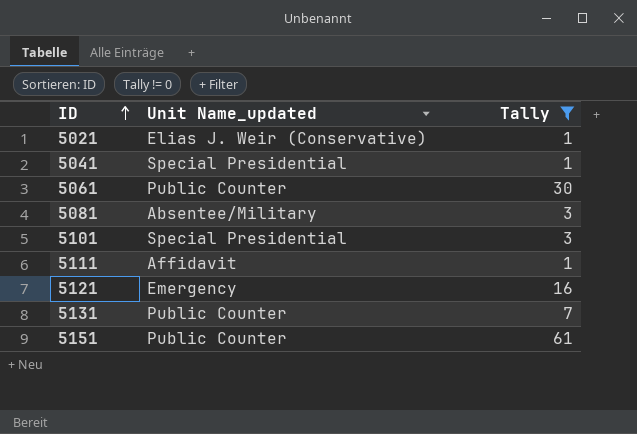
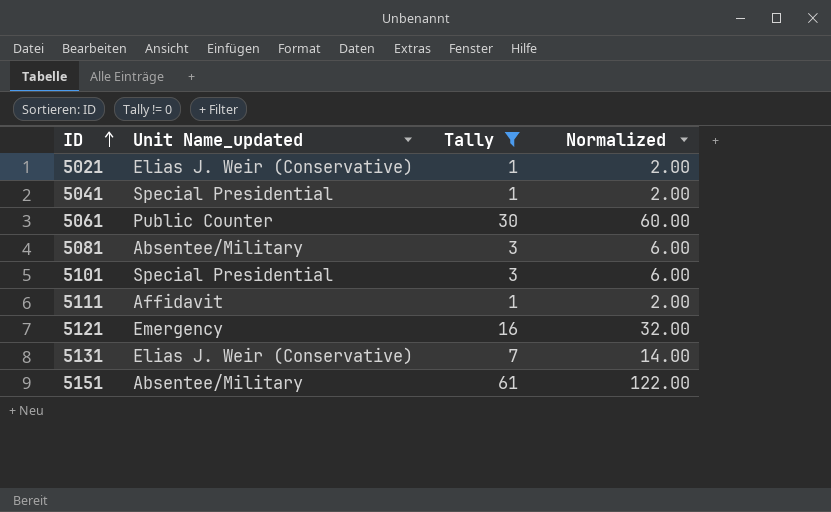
column Normalized | formula: none -> [Tally] * 2
5131 | Unit Name_updated: Public Counter -> Elias J. Weir (Conservative)
5151 | Unit Name_updated: Public Counter -> Absentee/Military

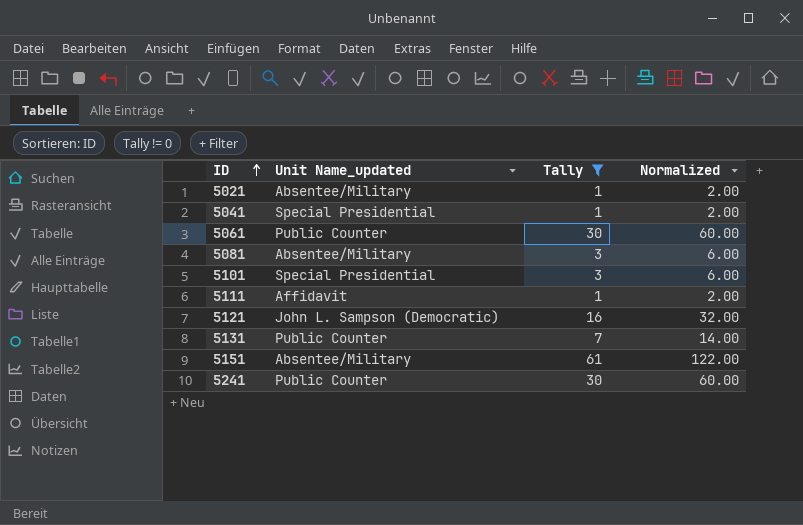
5021 | Unit Name_updated: Elias J. Weir (Conservative) -> Absentee/Military
5121 | Unit Name_updated: Emergency -> John L. Sampson (Democratic)
5131 | Unit Name_updated: Elias J. Weir (Conservative) -> Public Counter
row 5241: none -> Public Counter | 30 | 60.00

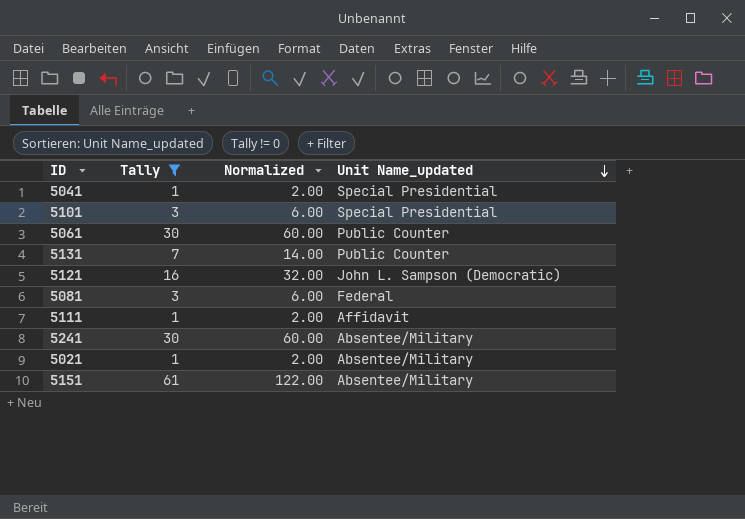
row order: ID ascending -> Unit Name_updated descending
column Unit Name_updated | position: 2 -> 4
5081 | Unit Name_updated: Absentee/Military -> Federal
5241 | Unit Name_updated: Public Counter -> Absentee/Military

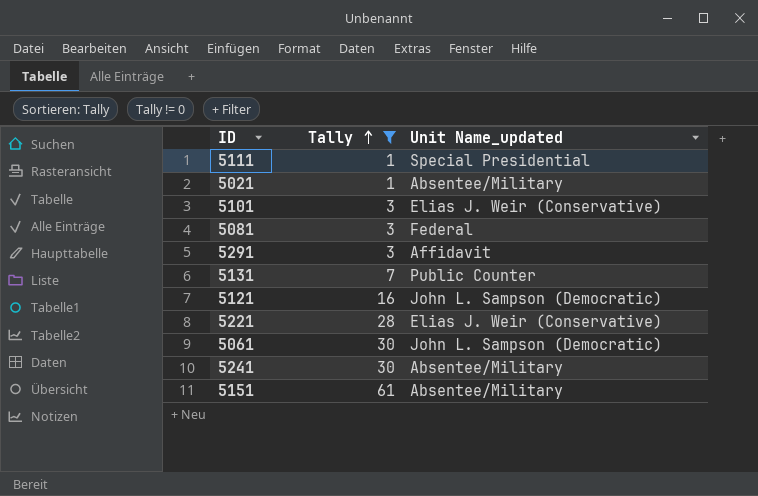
row order: Unit Name_updated descending -> Tally ascending
column Normalized | formula: [Tally] * 2 -> none
row 5041: 1 | 2.00 | Special Presidential -> none
5111 | Unit Name_updated: Affidavit -> Special Presidential
5101 | Unit Name_updated: Special Presidential -> Elias J. Weir (Conservative)
row 5291: none -> 3 | Affidavit
row 5221: none -> 28 | Elias J. Weir (Conservative)
5061 | Unit Name_updated: Public Counter -> John L. Sampson (Democratic)

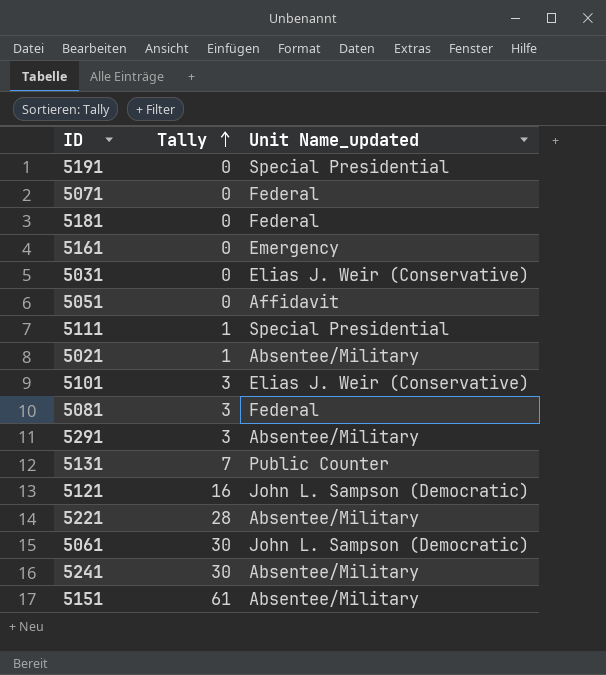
filter: Tally != 0 -> none
5291 | Unit Name_updated: Affidavit -> Absentee/Military
5221 | Unit Name_updated: Elias J. Weir (Conservative) -> Absentee/Military

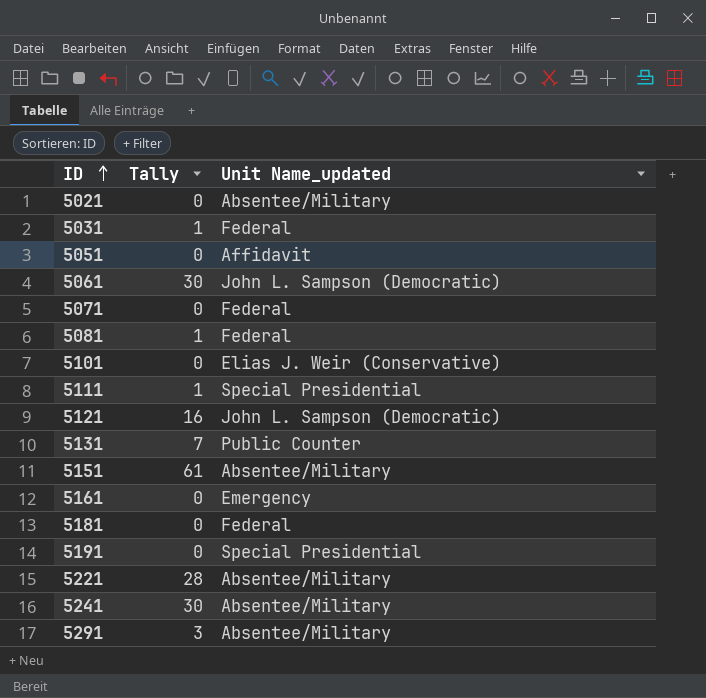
row order: Tally ascending -> ID ascending
5021 | Tally: 1 -> 0
5031 | Tally: 0 -> 1
5031 | Unit Name_updated: Elias J. Weir (Conservative) -> Federal
5081 | Tally: 3 -> 1
5101 | Tally: 3 -> 0

